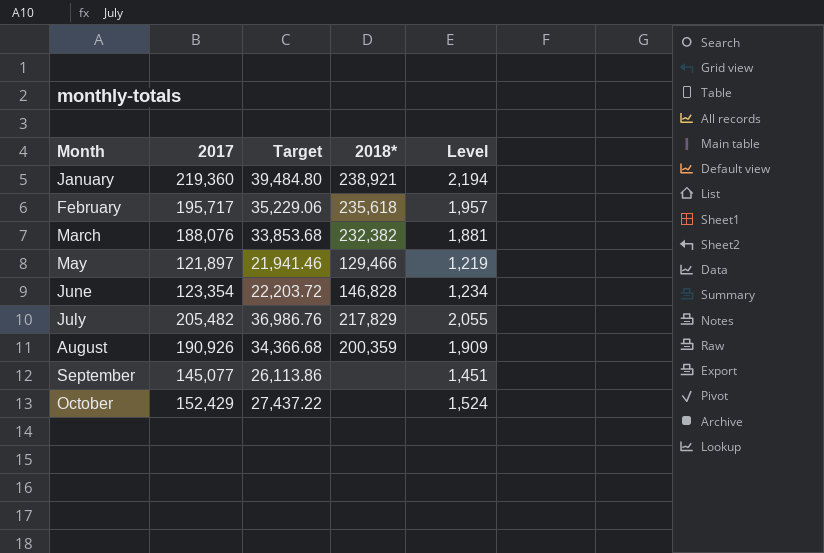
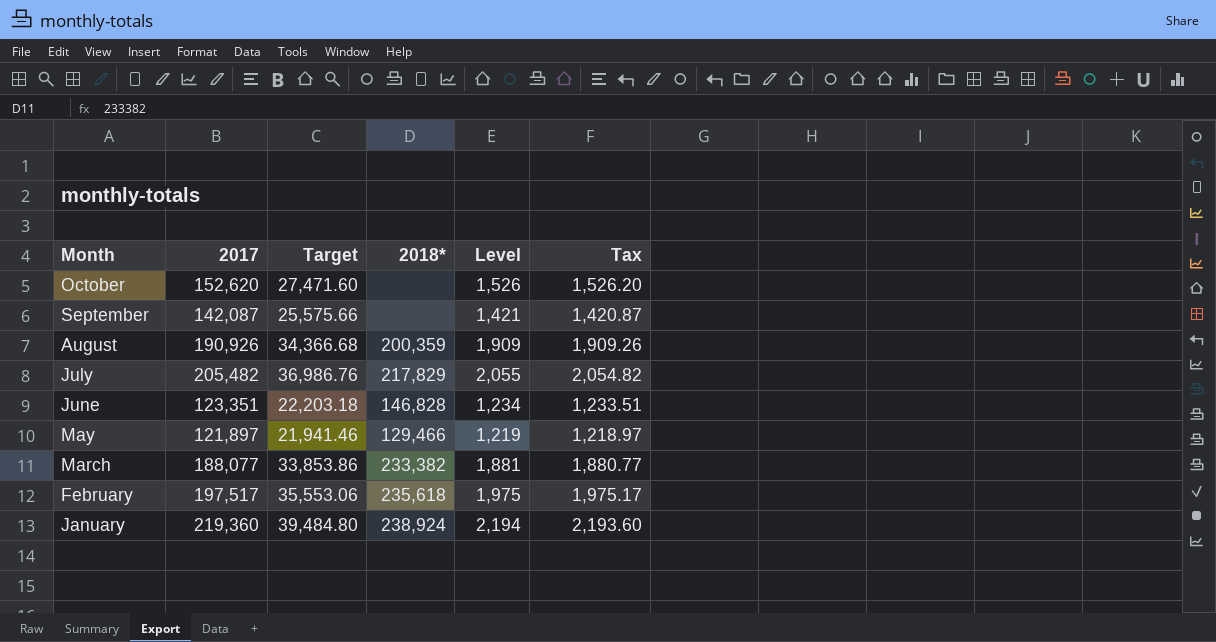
row order: Month ascending -> Month descending
column Tax | formula: none -> [2017] * 0.01
October | 2017: 152,429 -> 152,620
October | Target: 27,437.22 -> 27,471.60
October | Level: 1,524 -> 1,526
September | 2017: 145,077 -> 142,087
September | Target: 26,113.86 -> 25,575.66
September | Level: 1,451 -> 1,421
June | 2017: 123,354 -> 123,351
June | Target: 22,203.72 -> 22,203.18
March | 2017: 188,076 -> 188,077
March | Target: 33,853.68 -> 33,853.86
March | 2018*: 232,382 -> 233,382
February | 2017: 195,717 -> 197,517
February | Target: 35,229.06 -> 35,553.06
February | Level: 1,957 -> 1,975
January | 2018*: 238,921 -> 238,924

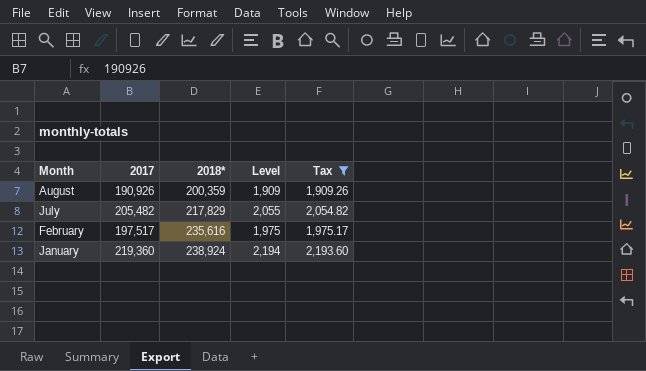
filter: none -> Tax >= 1,909.26
column Target | formula: [2017] * 0.18 -> none
February | 2018*: 235,618 -> 235,616

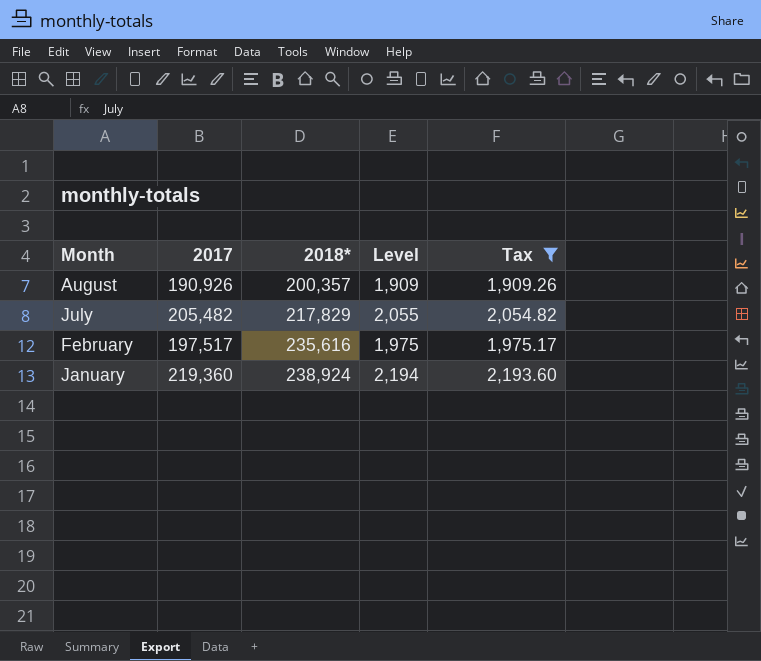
August | 2018*: 200,359 -> 200,357

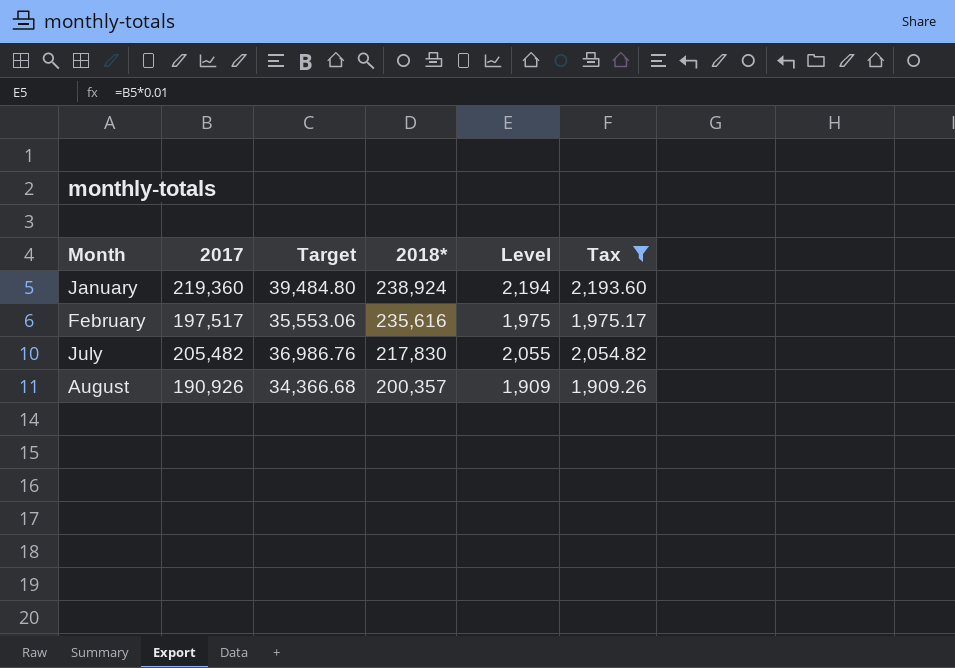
row order: Month descending -> Month ascending
column Target | formula: none -> [2017] * 0.18
July | 2018*: 217,829 -> 217,830

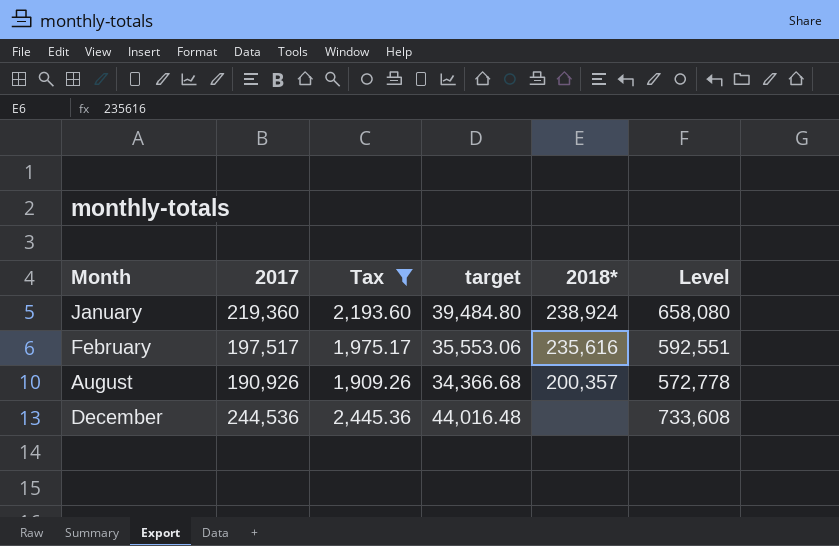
column Tax | position: 6 -> 3
column name: Target -> target
column Level | formula: [2017] * 0.01 -> [2017] * 3
row July: 205,482 | 36,986.76 | 217,830 | 2,055 | 2,054.82 -> none
row December: none -> 244,536 | 2,445.36 | 44,016.48 | none | 733,608

